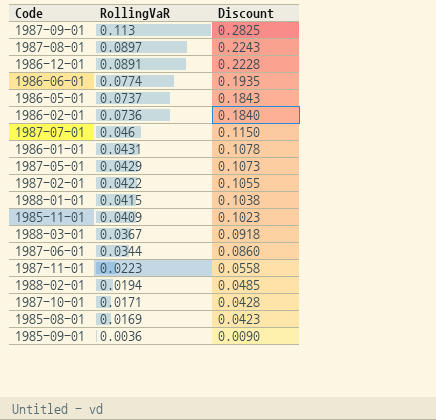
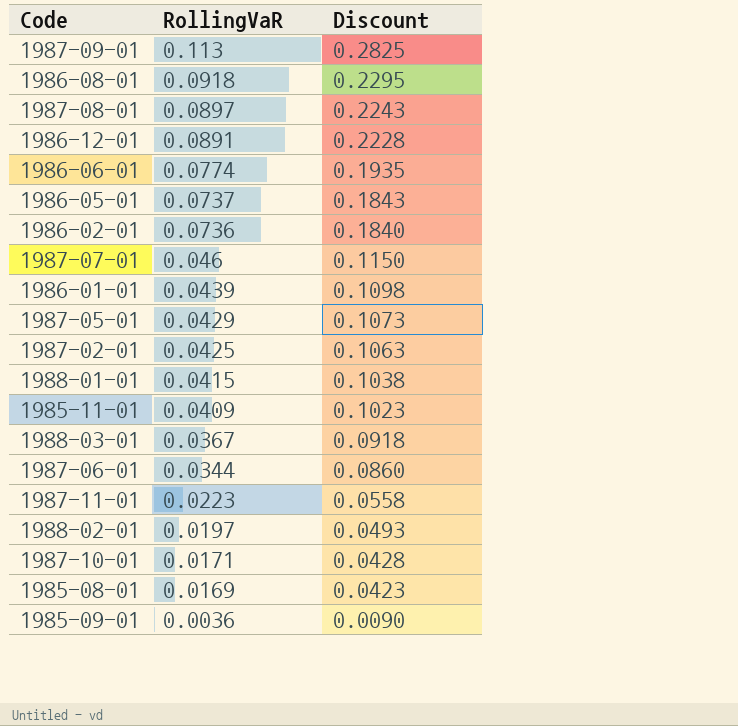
row 1986-08-01: none -> 0.0918 | 0.2295
1986-01-01 | RollingVaR: 0.0431 -> 0.0439
1986-01-01 | Discount: 0.1078 -> 0.1098
1987-02-01 | RollingVaR: 0.0422 -> 0.0425
1987-02-01 | Discount: 0.1055 -> 0.1063
1988-02-01 | RollingVaR: 0.0194 -> 0.0197
1988-02-01 | Discount: 0.0485 -> 0.0493

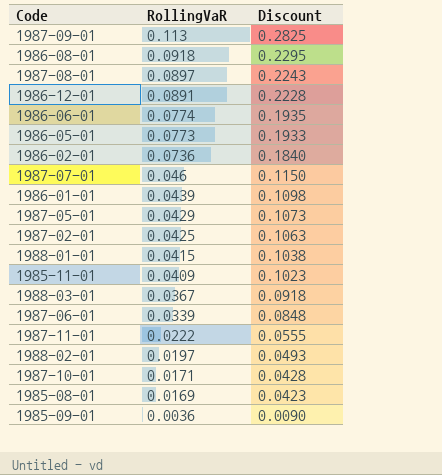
1986-05-01 | RollingVaR: 0.0737 -> 0.0773
1986-05-01 | Discount: 0.1843 -> 0.1933
1987-06-01 | RollingVaR: 0.0344 -> 0.0339
1987-06-01 | Discount: 0.0860 -> 0.0848
1987-11-01 | RollingVaR: 0.0223 -> 0.0222
1987-11-01 | Discount: 0.0558 -> 0.0555

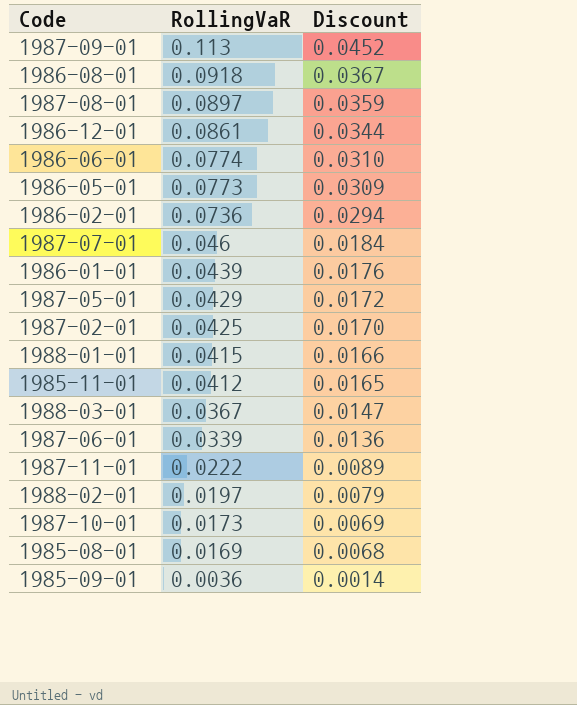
column Discount | formula: [RollingVaR] * 2.5 -> [RollingVaR] * 0.4
1986-12-01 | RollingVaR: 0.0891 -> 0.0861
1985-11-01 | RollingVaR: 0.0409 -> 0.0412
1987-10-01 | RollingVaR: 0.0171 -> 0.0173

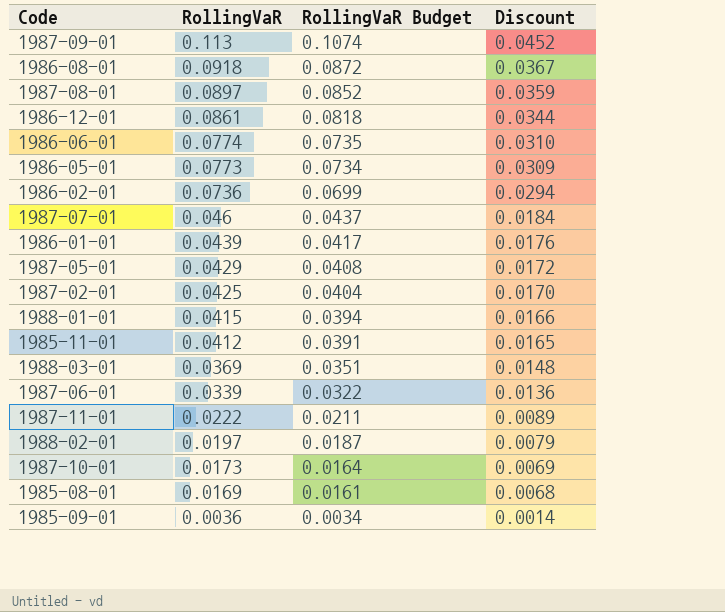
column RollingVaR Budget | formula: none -> [RollingVaR] * 0.95
1988-03-01 | RollingVaR: 0.0367 -> 0.0369
1988-03-01 | Discount: 0.0147 -> 0.0148

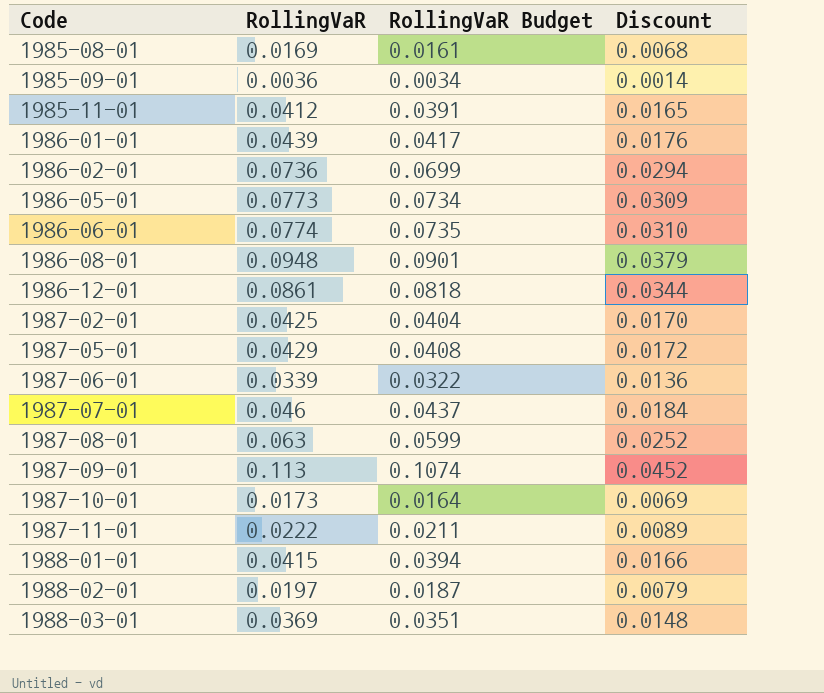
row order: RollingVaR descending -> Code ascending
1986-08-01 | RollingVaR: 0.0918 -> 0.0948
1986-08-01 | RollingVaR Budget: 0.0872 -> 0.0901
1986-08-01 | Discount: 0.0367 -> 0.0379
1987-08-01 | RollingVaR: 0.0897 -> 0.063
1987-08-01 | RollingVaR Budget: 0.0852 -> 0.0599
1987-08-01 | Discount: 0.0359 -> 0.0252

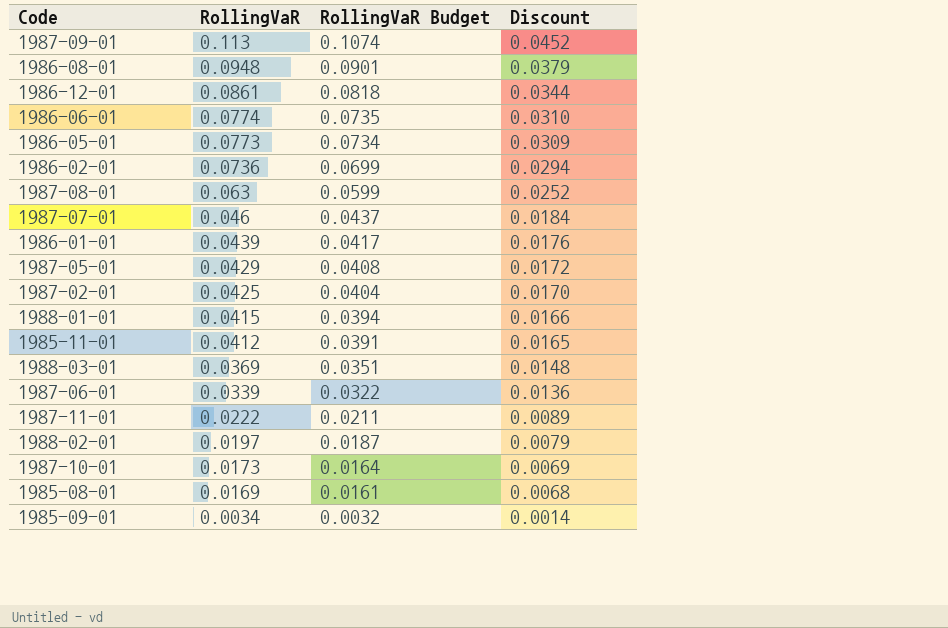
row order: Code ascending -> RollingVaR descending
1985-09-01 | RollingVaR: 0.0036 -> 0.0034
1985-09-01 | RollingVaR Budget: 0.0034 -> 0.0032

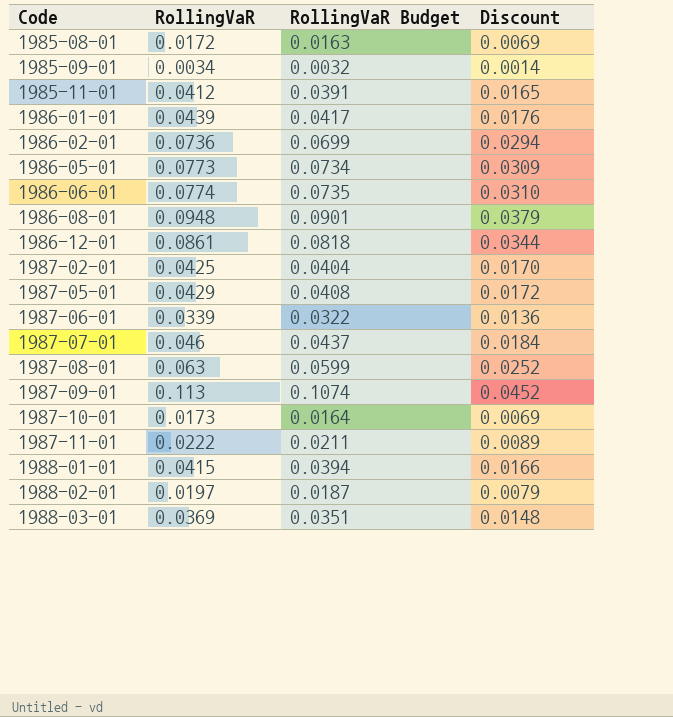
row order: RollingVaR descending -> Code ascending
1985-08-01 | RollingVaR: 0.0169 -> 0.0172
1985-08-01 | RollingVaR Budget: 0.0161 -> 0.0163
1985-08-01 | Discount: 0.0068 -> 0.0069

